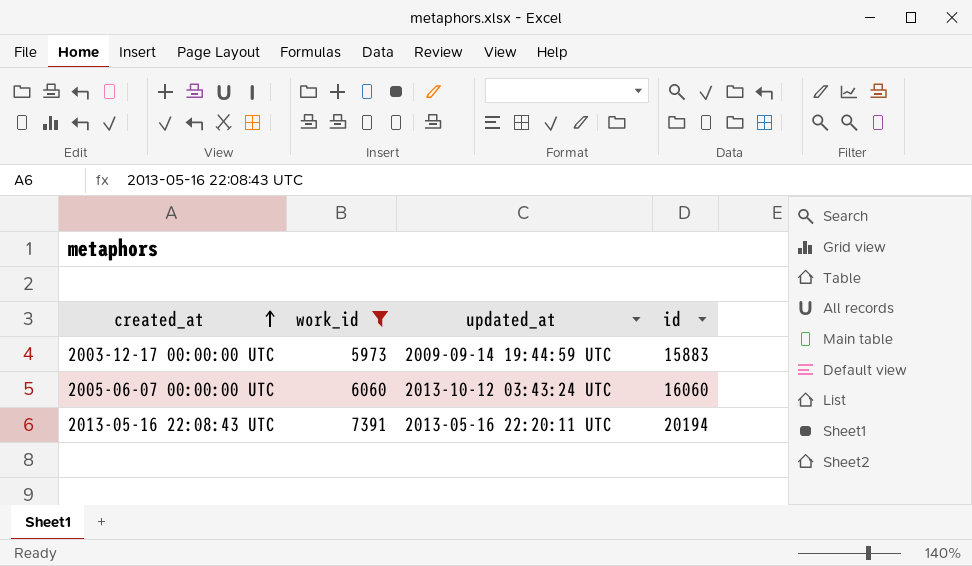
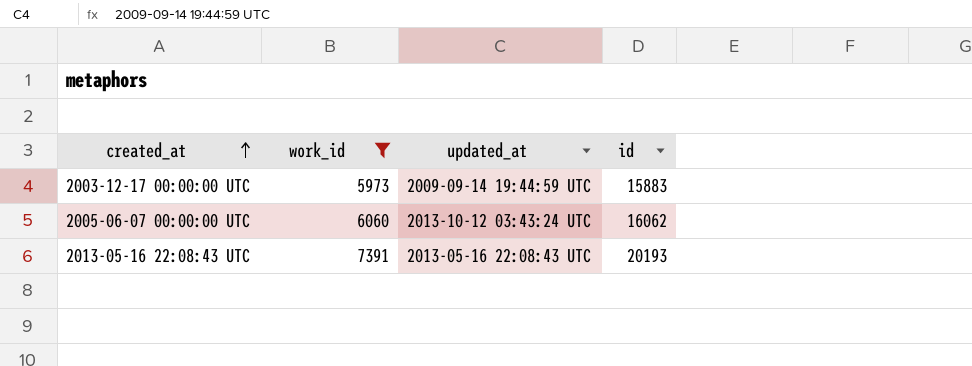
2005-06-07 00:00:00 UTC | id: 16060 -> 16062
2013-05-16 22:08:43 UTC | updated_at: 2013-05-16 22:20:11 UTC -> 2013-05-16 22:08:43 UTC
2013-05-16 22:08:43 UTC | id: 20194 -> 20193

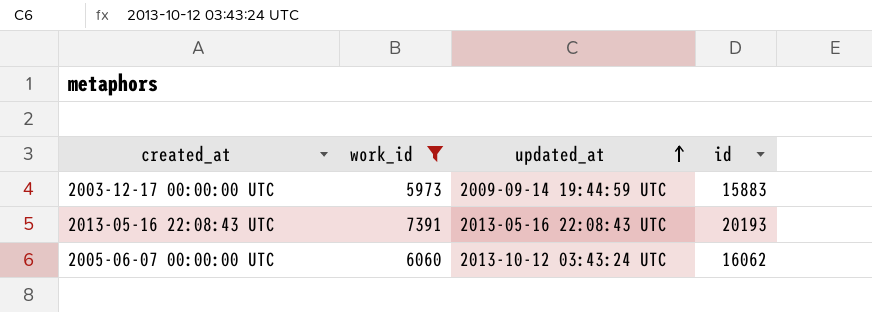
row order: created_at ascending -> updated_at ascending

